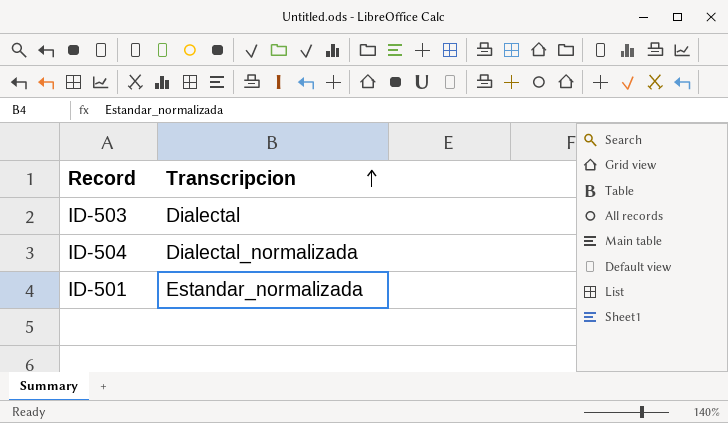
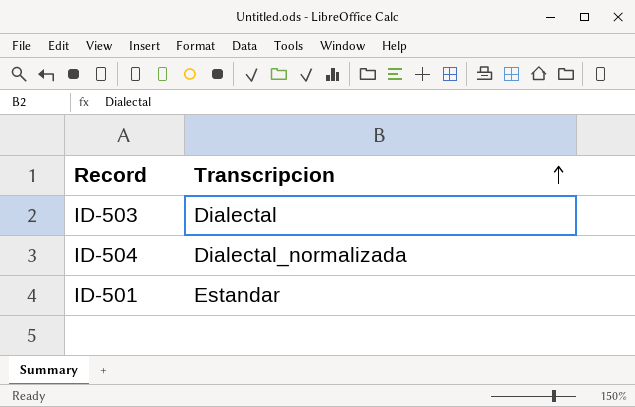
ID-501 | Transcripcion: Estandar_normalizada -> Estandar

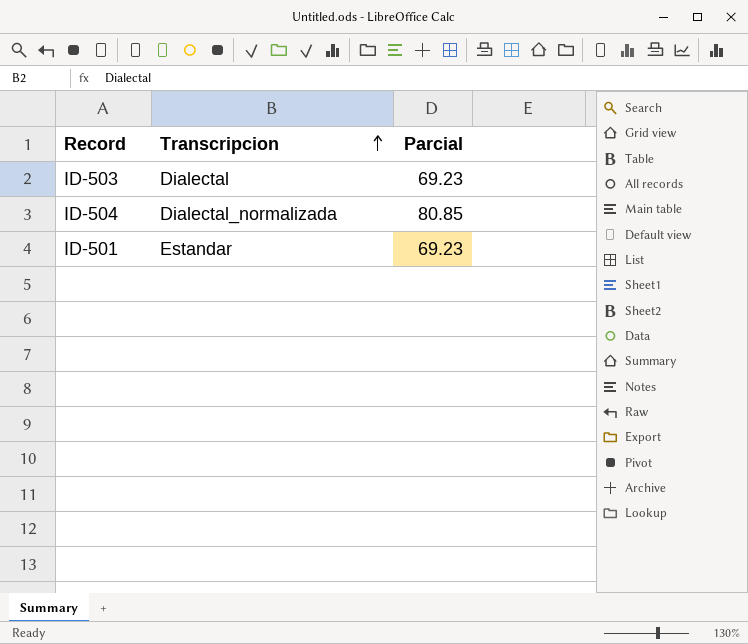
column Parcial | position: none -> 3

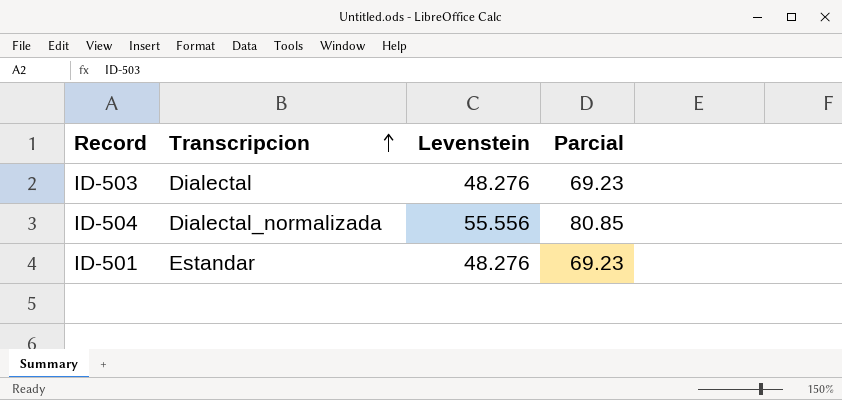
column Levenstein | position: none -> 3

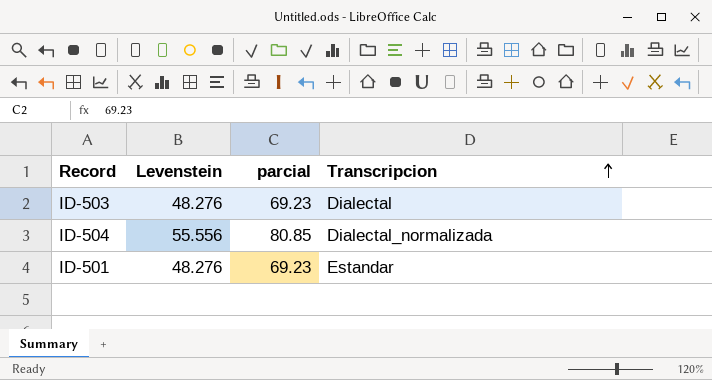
column name: Parcial -> parcial
column Transcripcion | position: 2 -> 4

